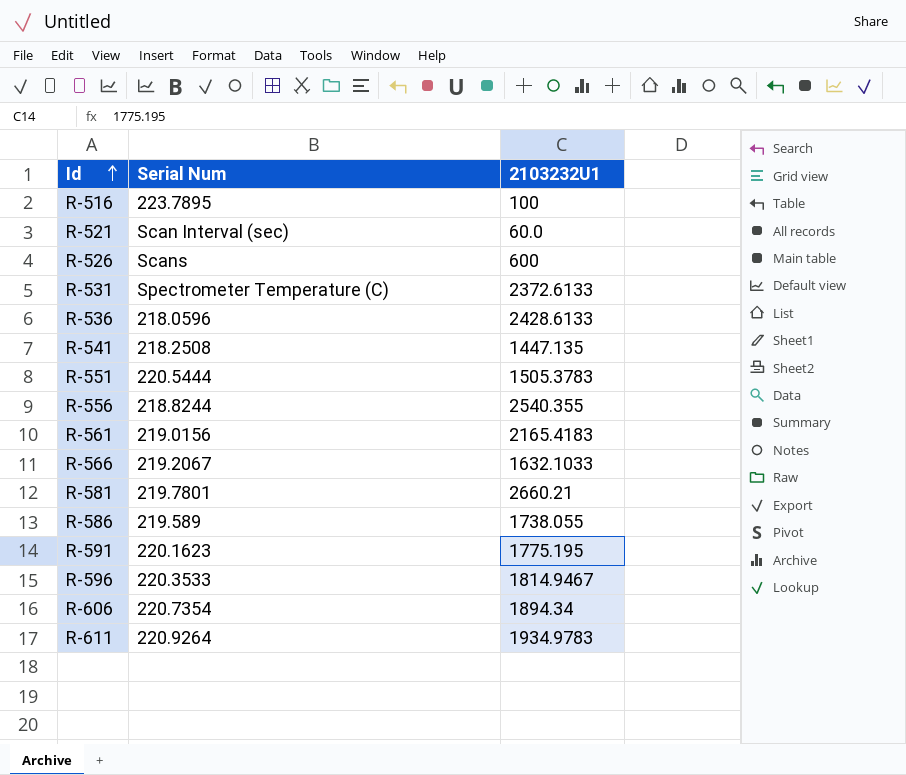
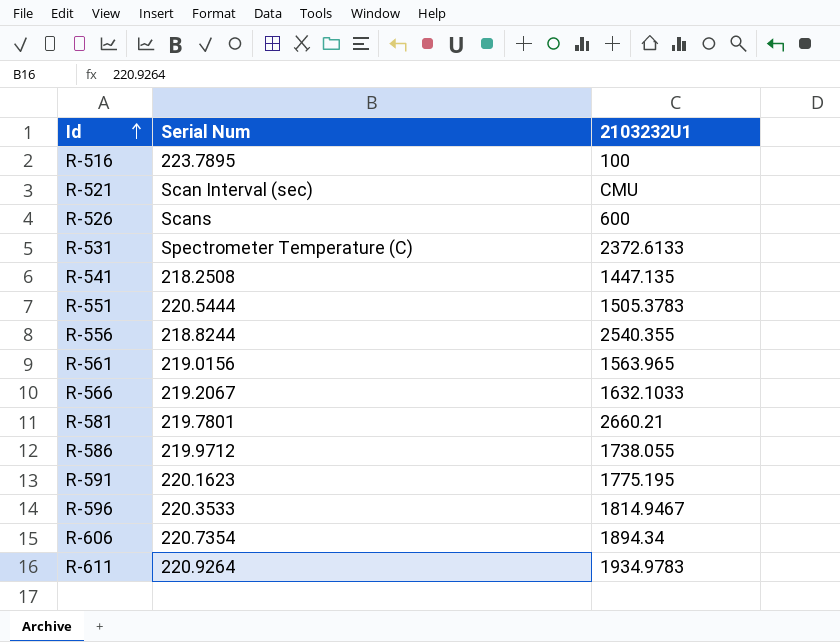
row R-536: 218.0596 | 2428.6133 -> none
R-521 | 2103232U1: 60.0 -> CMU
R-561 | 2103232U1: 2165.4183 -> 1563.965
R-586 | Serial Num: 219.589 -> 219.9712

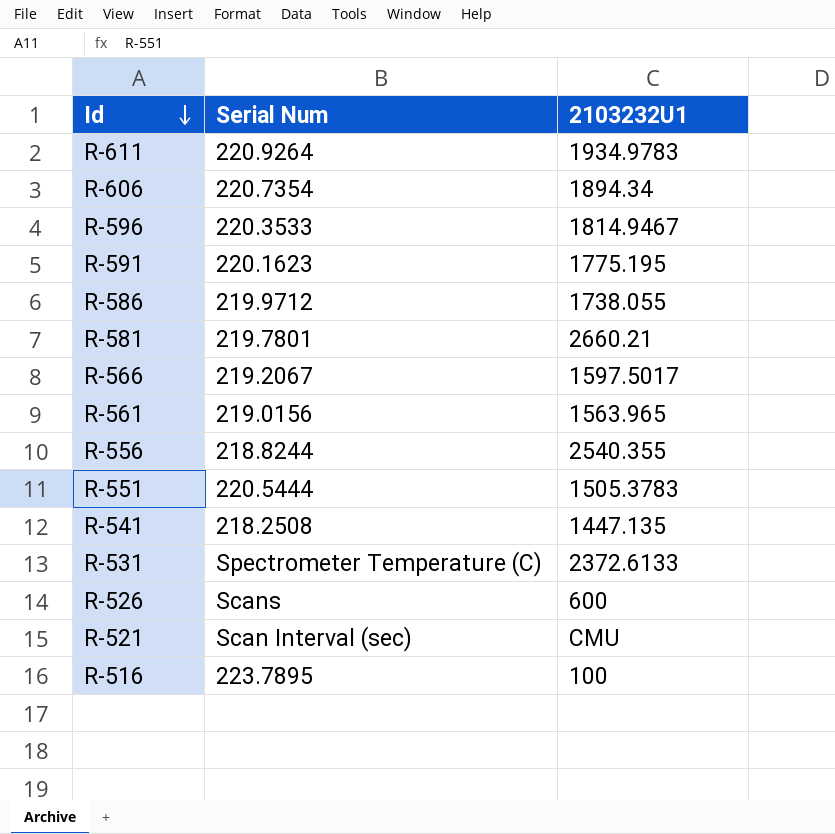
row order: Id ascending -> Id descending
R-566 | 2103232U1: 1632.1033 -> 1597.5017

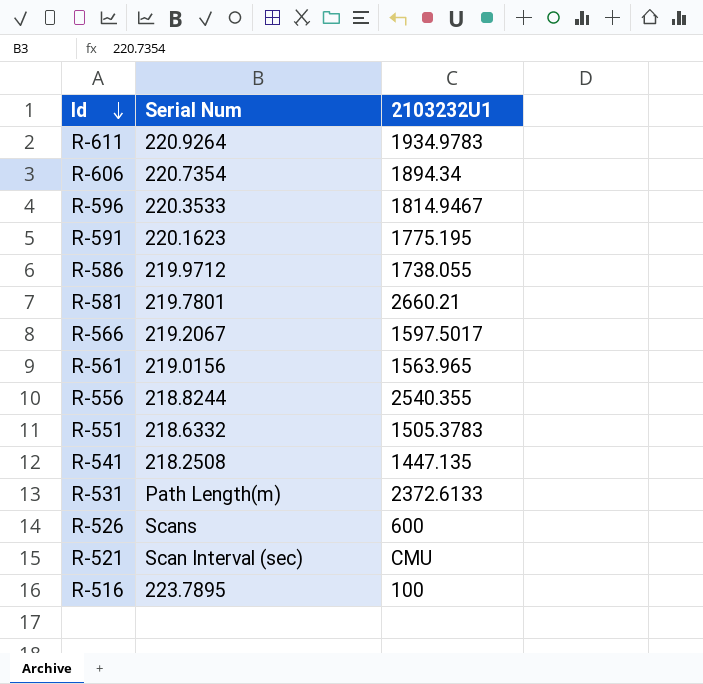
R-551 | Serial Num: 220.5444 -> 218.6332
R-531 | Serial Num: Spectrometer Temperature (C) -> Path Length(m)

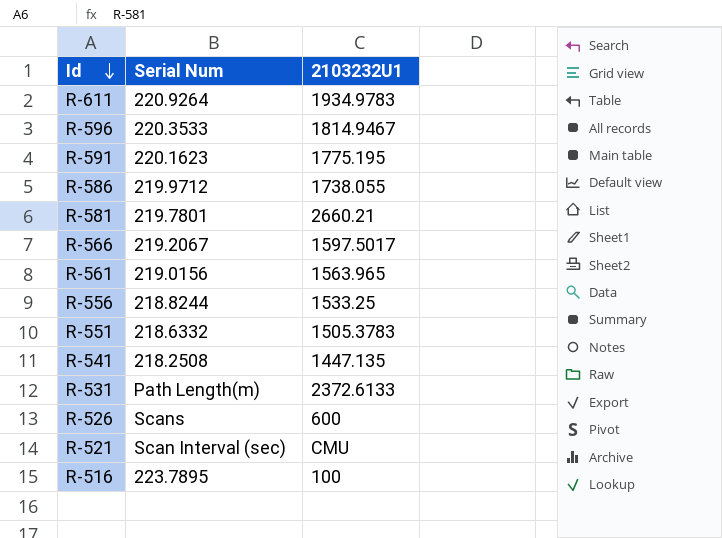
row R-606: 220.7354 | 1894.34 -> none
R-556 | 2103232U1: 2540.355 -> 1533.25

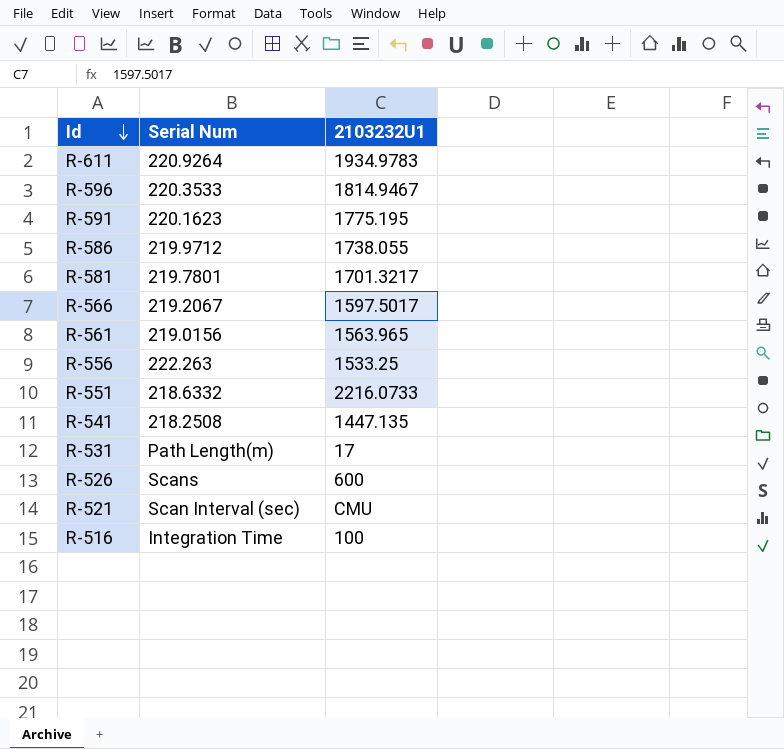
R-581 | 2103232U1: 2660.21 -> 1701.3217
R-556 | Serial Num: 218.8244 -> 222.263
R-551 | 2103232U1: 1505.3783 -> 2216.0733
R-531 | 2103232U1: 2372.6133 -> 17
R-516 | Serial Num: 223.7895 -> Integration Time

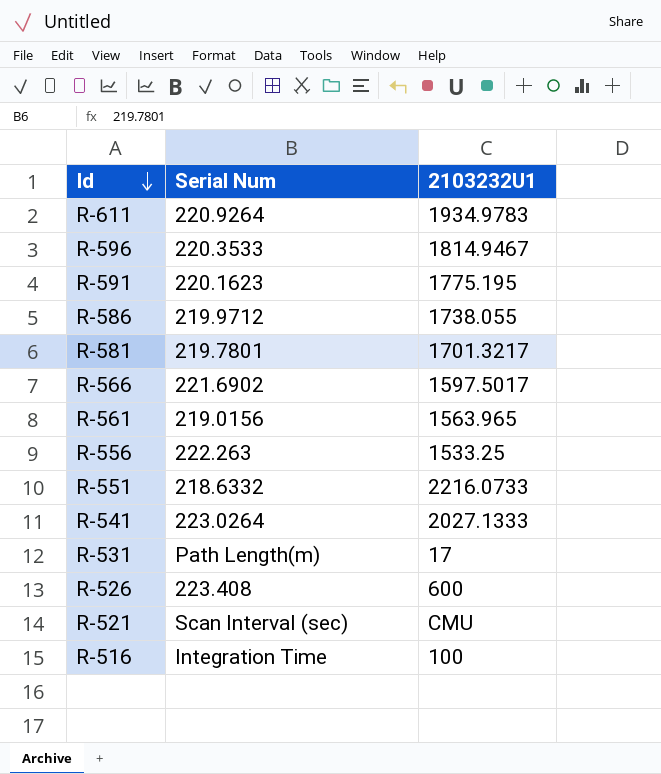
R-566 | Serial Num: 219.2067 -> 221.6902
R-541 | Serial Num: 218.2508 -> 223.0264
R-541 | 2103232U1: 1447.135 -> 2027.1333
R-526 | Serial Num: Scans -> 223.408

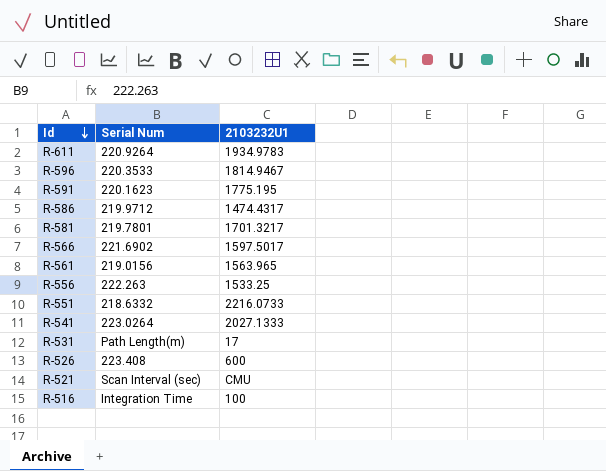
R-586 | 2103232U1: 1738.055 -> 1474.4317

